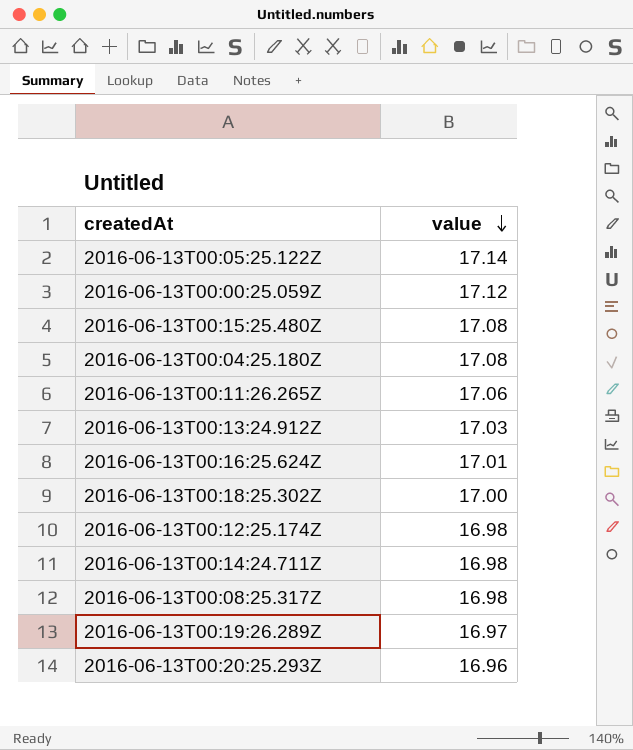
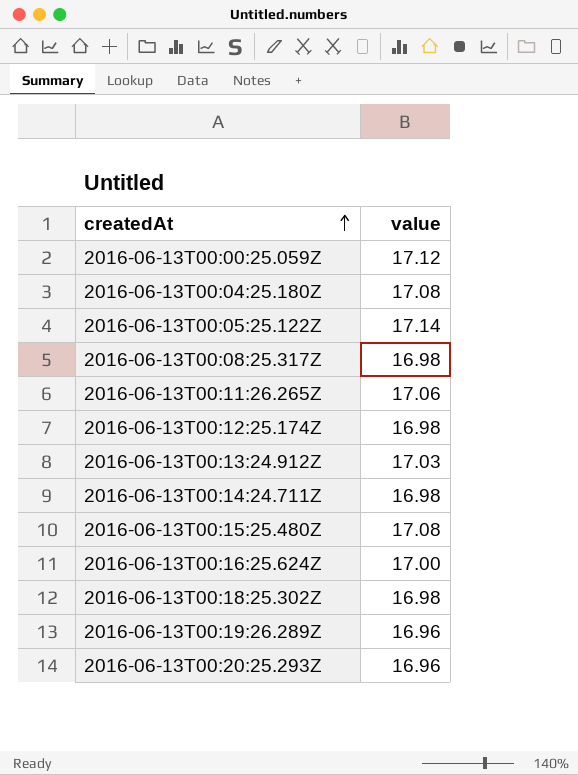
row order: value descending -> createdAt ascending
2016-06-13T00:16:25.624Z | value: 17.01 -> 17.00
2016-06-13T00:18:25.302Z | value: 17.00 -> 16.98
2016-06-13T00:19:26.289Z | value: 16.97 -> 16.96

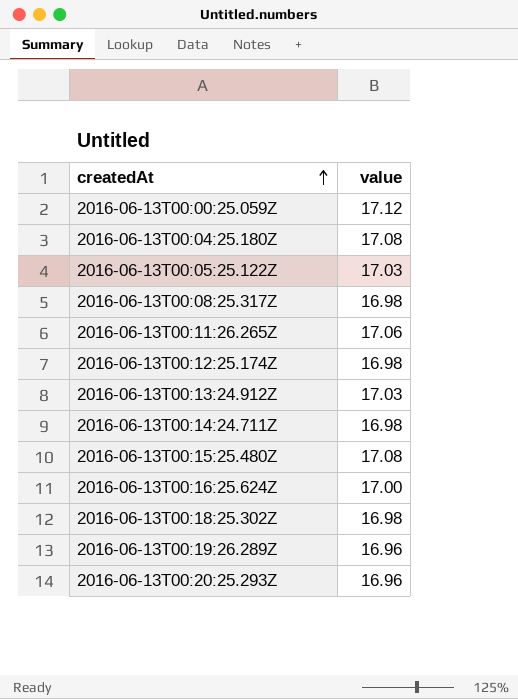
2016-06-13T00:05:25.122Z | value: 17.14 -> 17.03

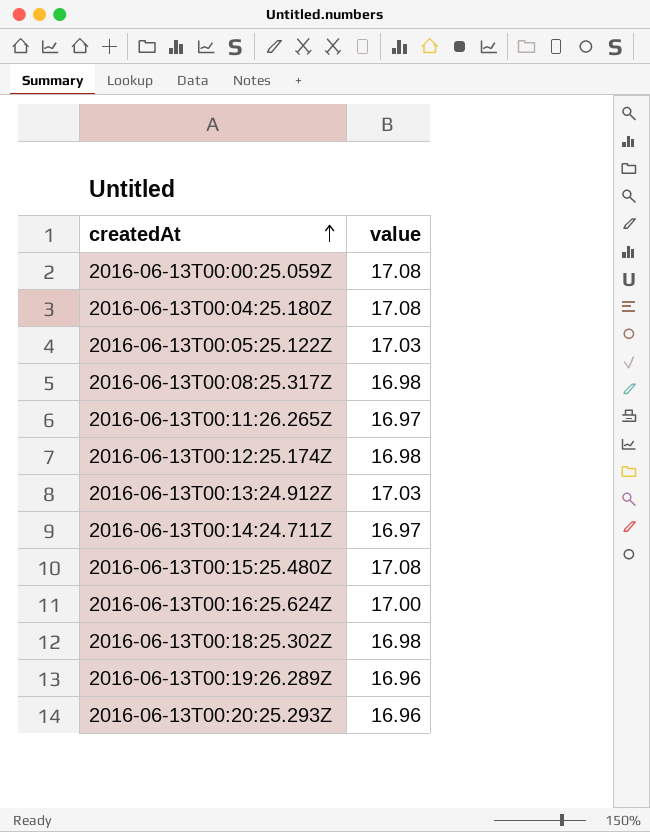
2016-06-13T00:00:25.059Z | value: 17.12 -> 17.08
2016-06-13T00:11:26.265Z | value: 17.06 -> 16.97
2016-06-13T00:14:24.711Z | value: 16.98 -> 16.97

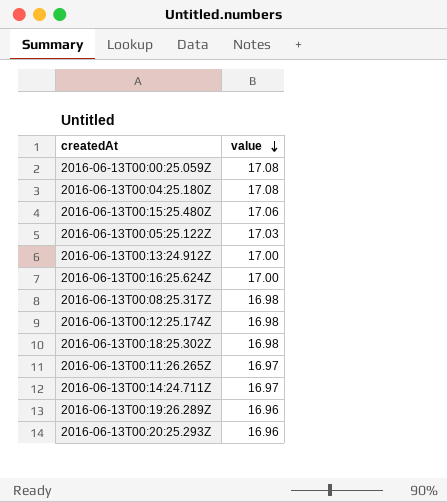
row order: createdAt ascending -> value descending
2016-06-13T00:15:25.480Z | value: 17.08 -> 17.06
2016-06-13T00:13:24.912Z | value: 17.03 -> 17.00

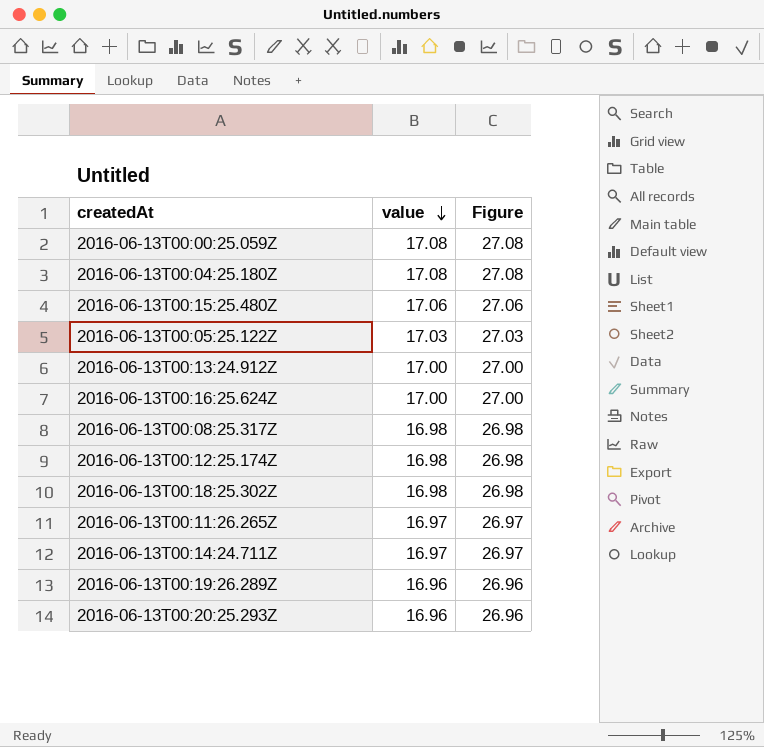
column Figure | formula: none -> [value] + 10

